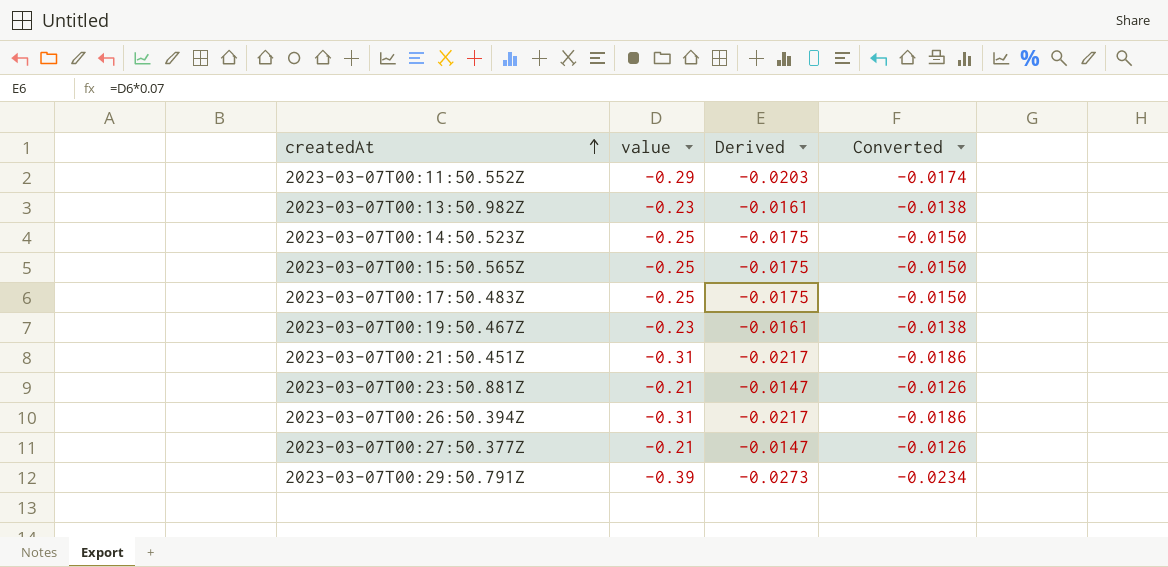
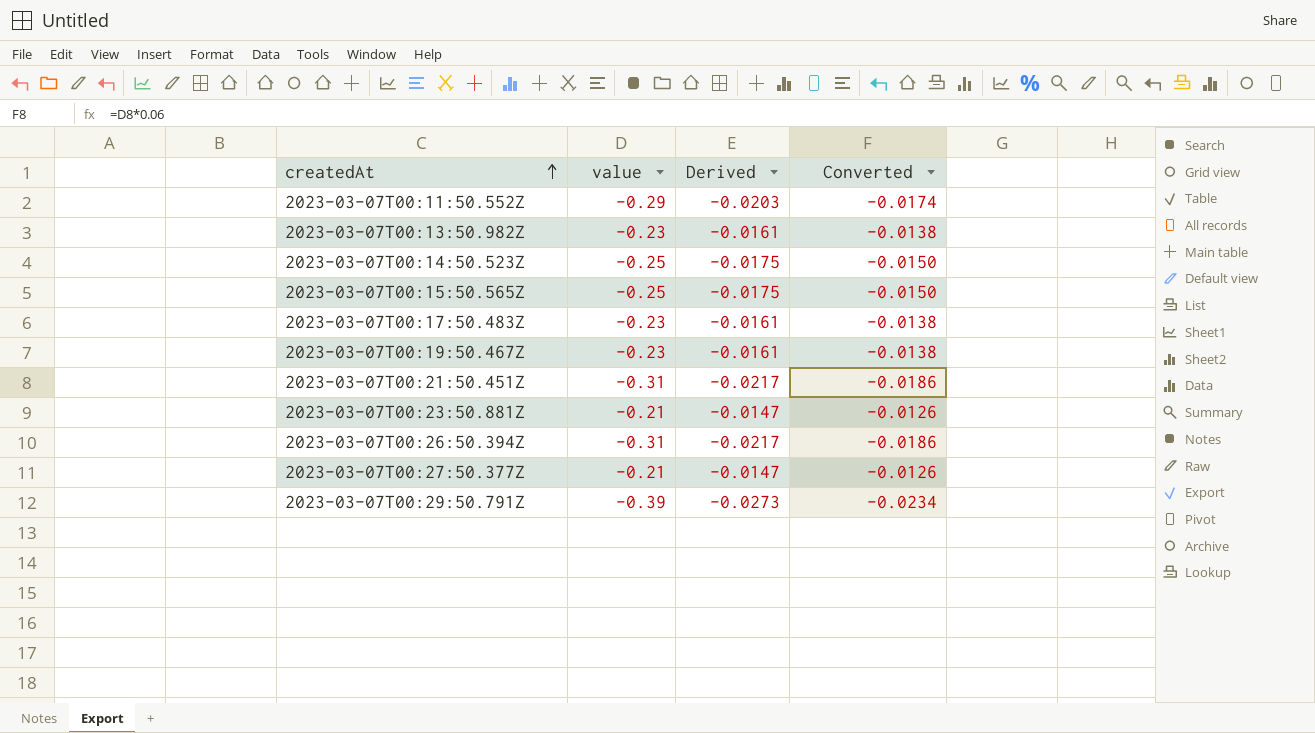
2023-03-07T00:17:50.483Z | value: -0.25 -> -0.23
2023-03-07T00:17:50.483Z | Derived: -0.0175 -> -0.0161
2023-03-07T00:17:50.483Z | Converted: -0.0150 -> -0.0138

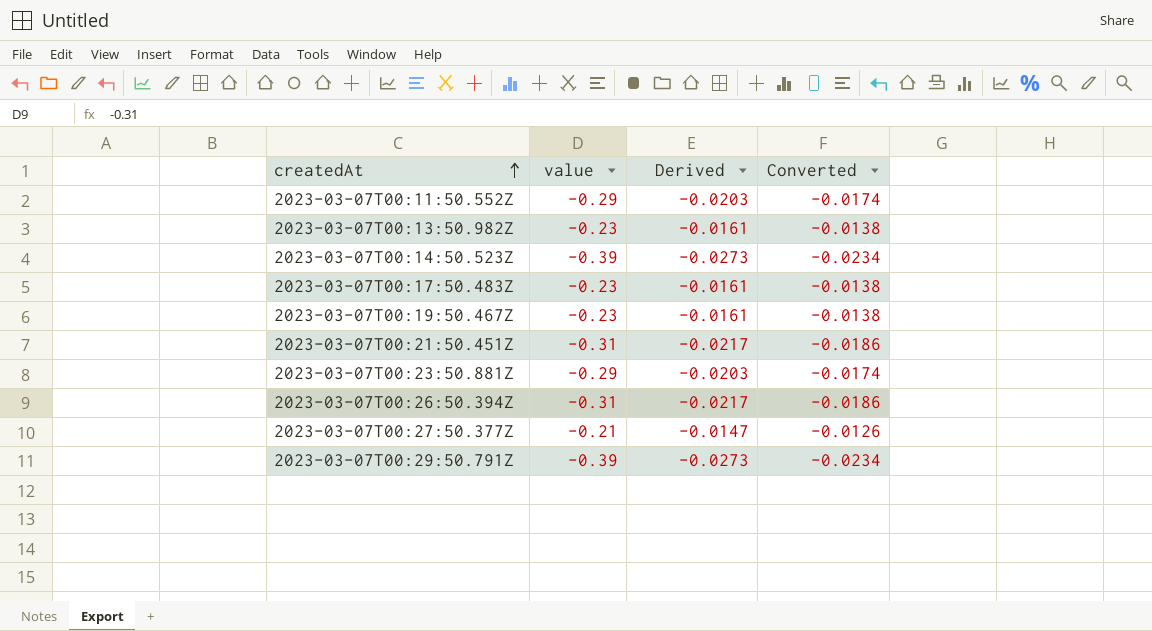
row 2023-03-07T00:15:50.565Z: -0.25 | -0.0175 | -0.0150 -> none
2023-03-07T00:14:50.523Z | value: -0.25 -> -0.39
2023-03-07T00:14:50.523Z | Derived: -0.0175 -> -0.0273
2023-03-07T00:14:50.523Z | Converted: -0.0150 -> -0.0234
2023-03-07T00:23:50.881Z | value: -0.21 -> -0.29
2023-03-07T00:23:50.881Z | Derived: -0.0147 -> -0.0203
2023-03-07T00:23:50.881Z | Converted: -0.0126 -> -0.0174

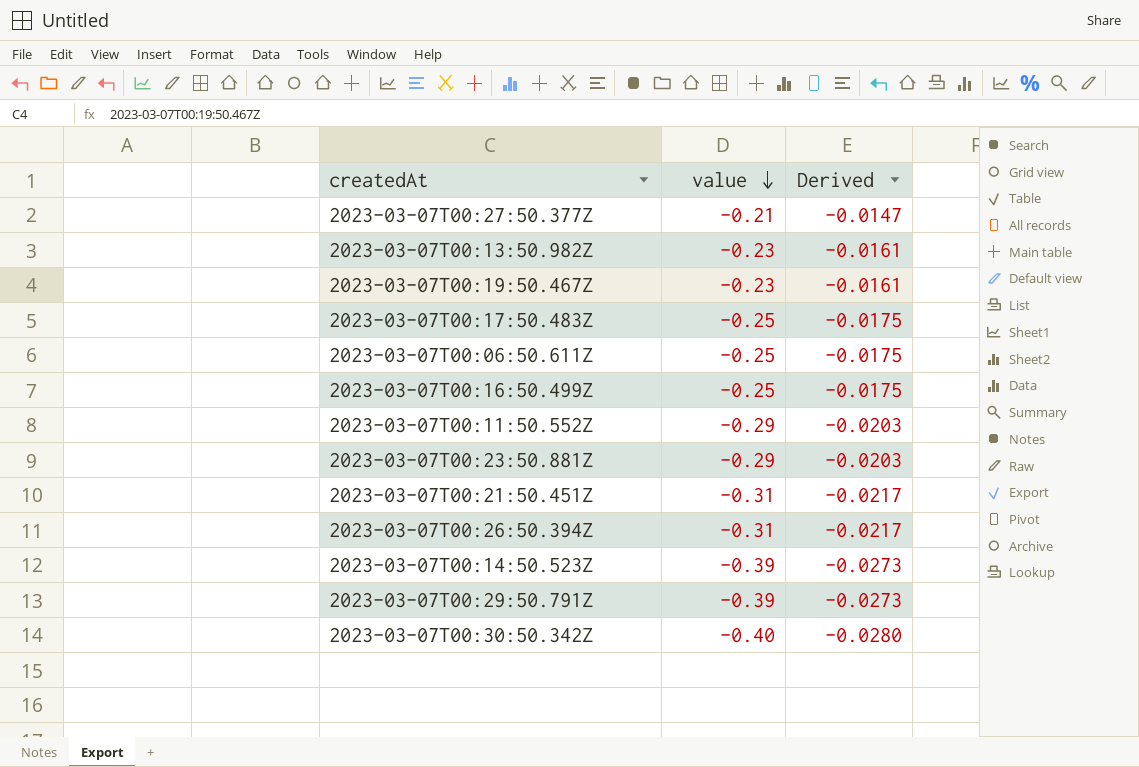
row order: createdAt ascending -> value descending
column Converted | formula: [value] * 0.06 -> none
2023-03-07T00:17:50.483Z | value: -0.23 -> -0.25
2023-03-07T00:17:50.483Z | Derived: -0.0161 -> -0.0175
row 2023-03-07T00:06:50.611Z: none -> -0.25 | -0.0175
row 2023-03-07T00:16:50.499Z: none -> -0.25 | -0.0175
row 2023-03-07T00:30:50.342Z: none -> -0.40 | -0.0280

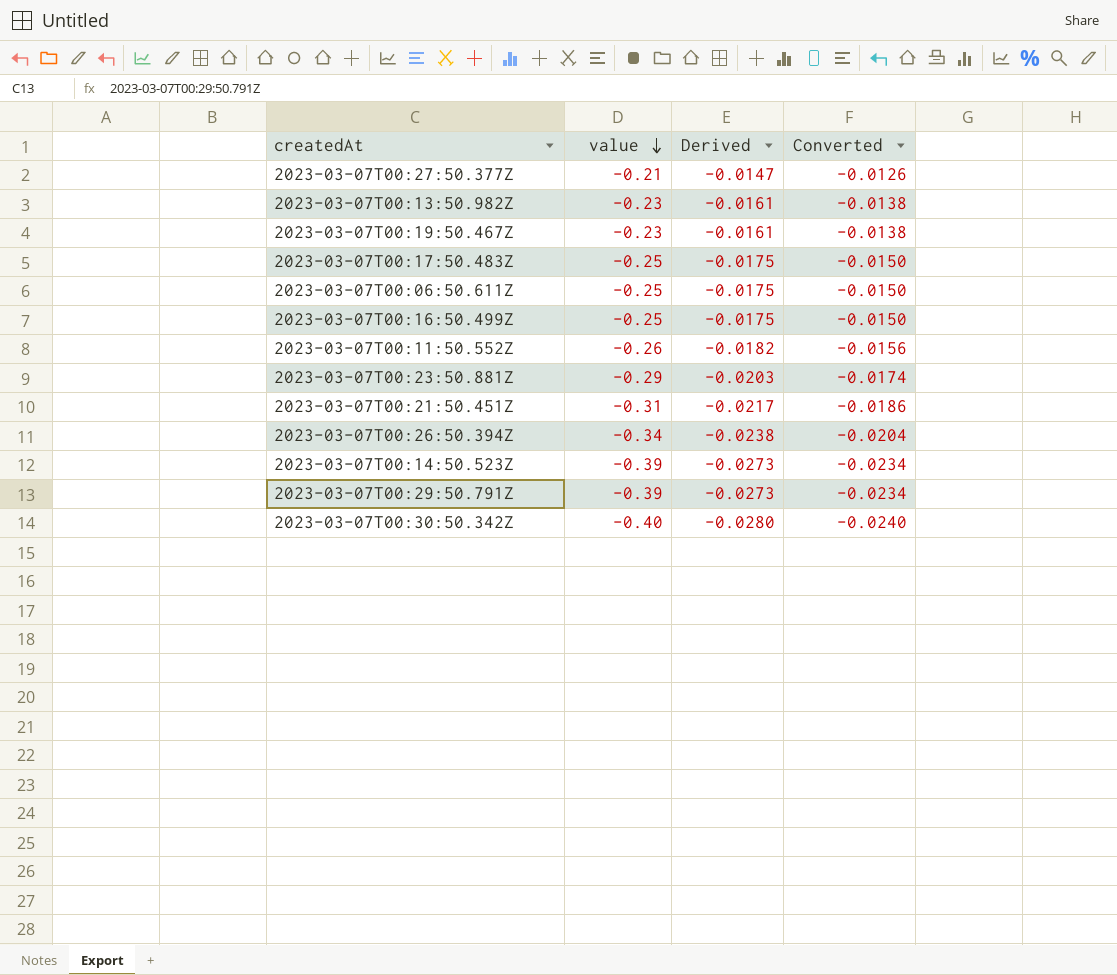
column Converted | formula: none -> [value] * 0.06
2023-03-07T00:11:50.552Z | value: -0.29 -> -0.26
2023-03-07T00:11:50.552Z | Derived: -0.0203 -> -0.0182
2023-03-07T00:26:50.394Z | value: -0.31 -> -0.34
2023-03-07T00:26:50.394Z | Derived: -0.0217 -> -0.0238

